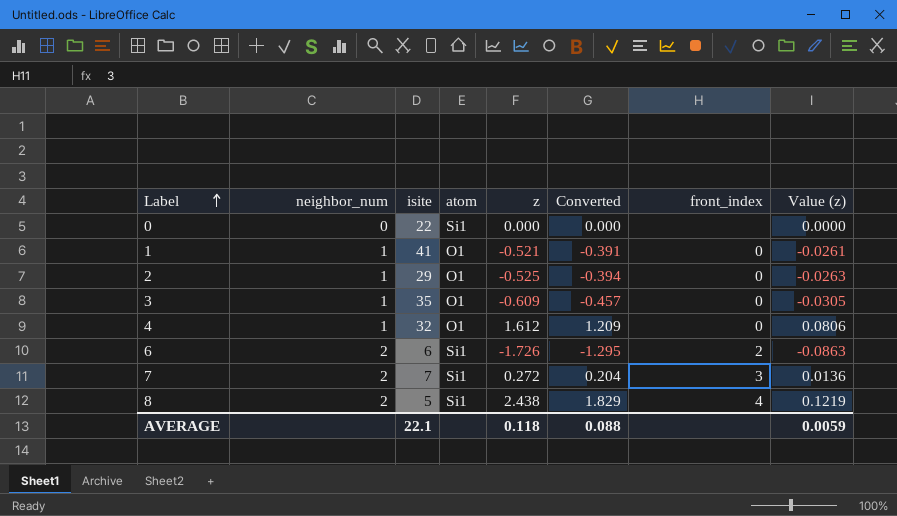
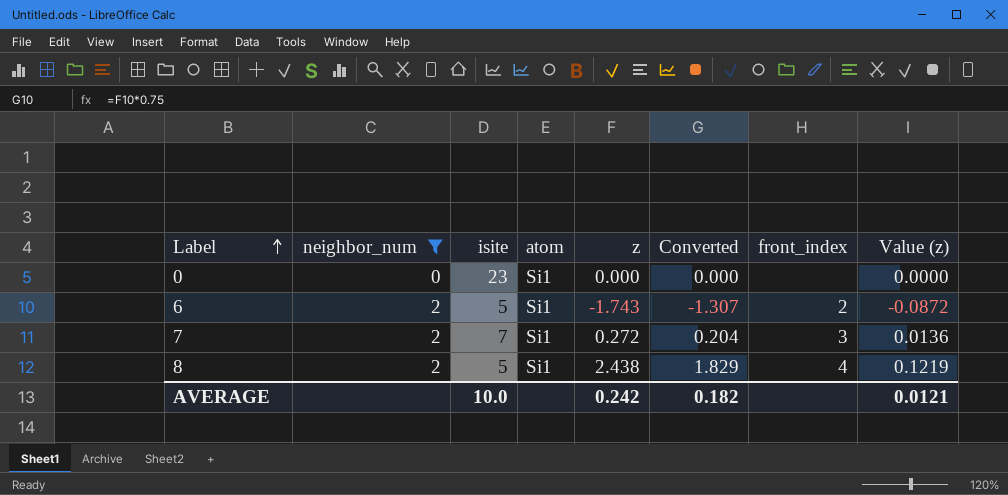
filter: none -> neighbor_num != 1
0 | isite: 22 -> 23
6 | isite: 6 -> 5
6 | z: -1.726 -> -1.743
6 | Converted: -1.295 -> -1.307
6 | Value (z): -0.0863 -> -0.0872
AVERAGE | isite: 22.1 -> 10.0
AVERAGE | z: 0.118 -> 0.242
AVERAGE | Converted: 0.088 -> 0.182
AVERAGE | Value (z): 0.0059 -> 0.0121

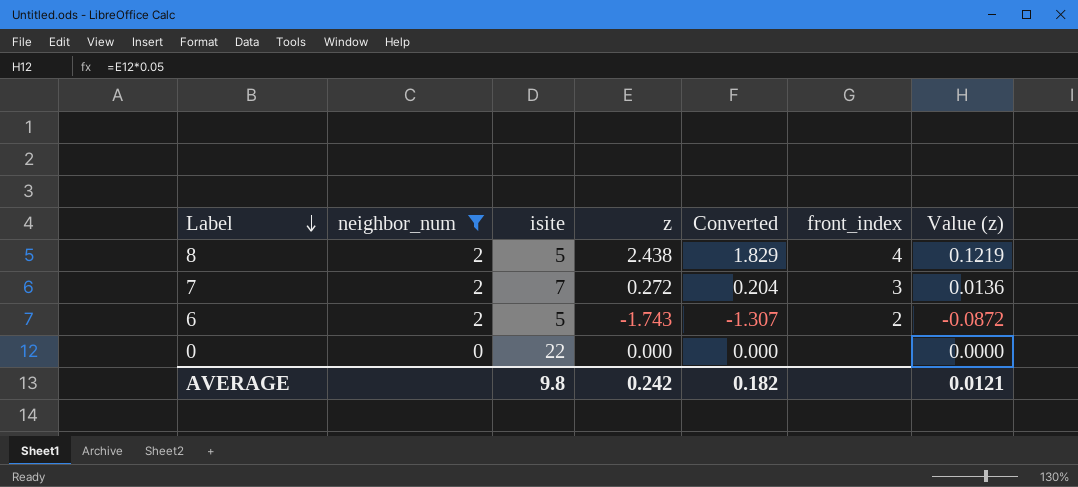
row order: Label ascending -> Label descending
column atom | position: 4 -> none
0 | isite: 23 -> 22
AVERAGE | isite: 10.0 -> 9.8

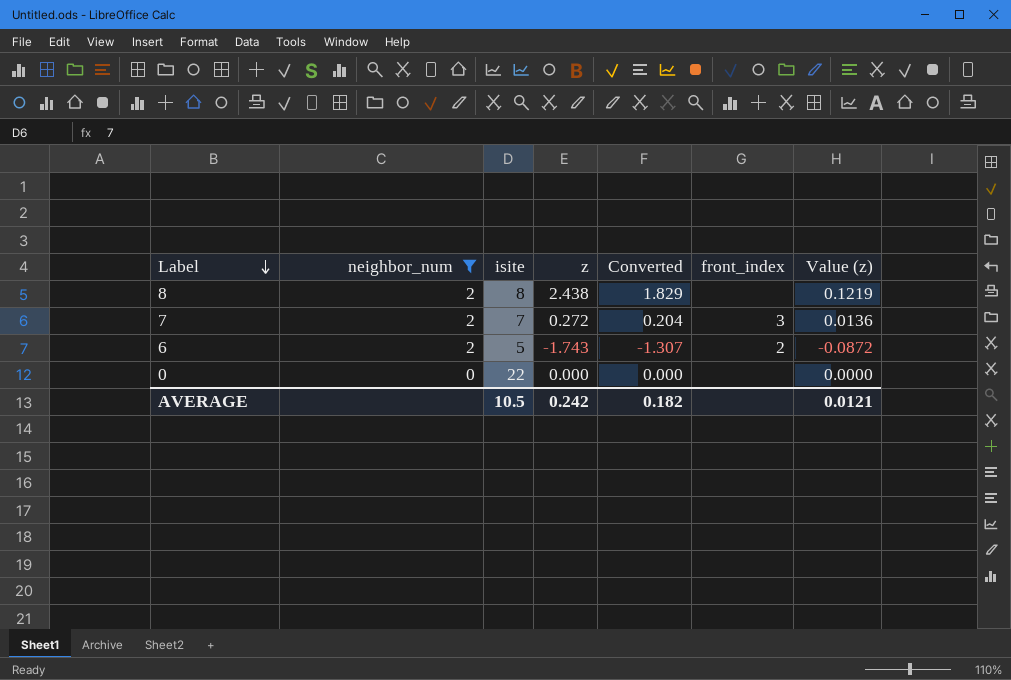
8 | isite: 5 -> 8
8 | front_index: 4 -> none
AVERAGE | isite: 9.8 -> 10.5

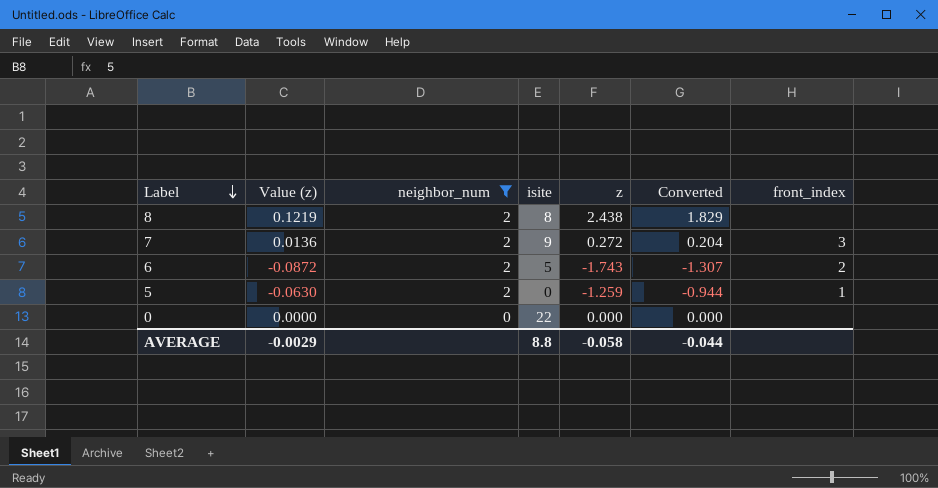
column Value (z) | position: 7 -> 2
7 | isite: 7 -> 9
row 5: none -> -0.0630 | 2 | 0 | -1.259 | -0.944 | 1
AVERAGE | Value (z): 0.0121 -> -0.0029
AVERAGE | isite: 10.5 -> 8.8
AVERAGE | z: 0.242 -> -0.058
AVERAGE | Converted: 0.182 -> -0.044

